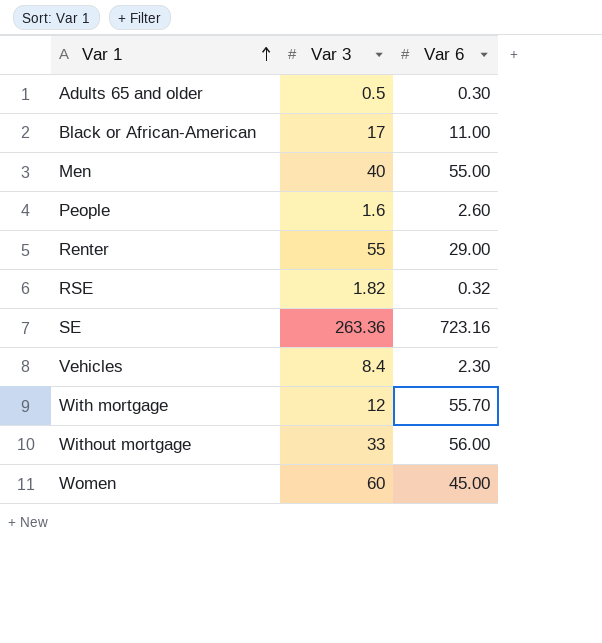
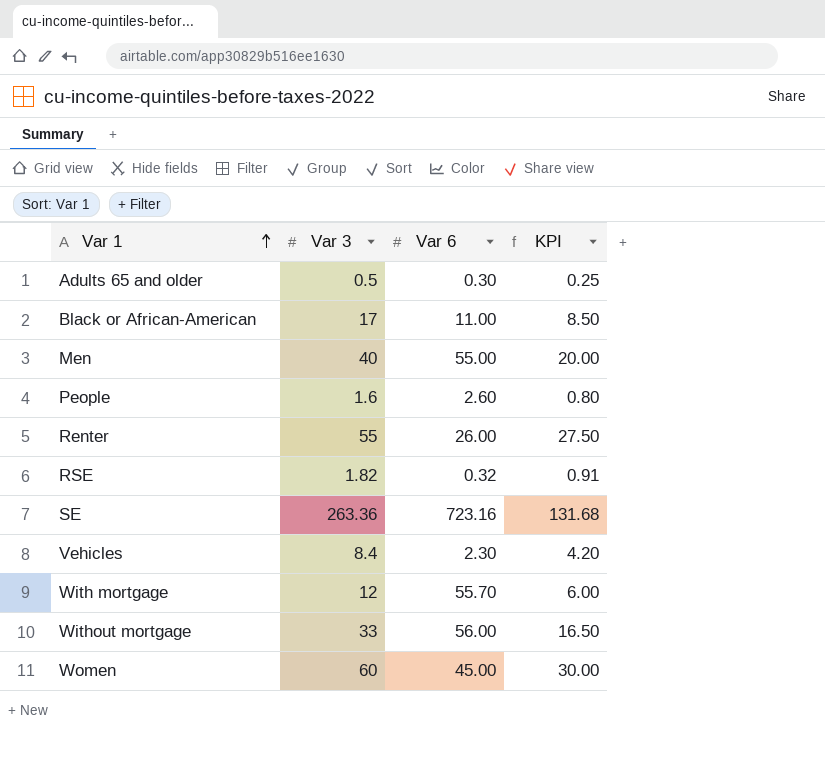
column KPI | formula: none -> [Var 3] * 0.5
Renter | Var 6: 29.00 -> 26.00

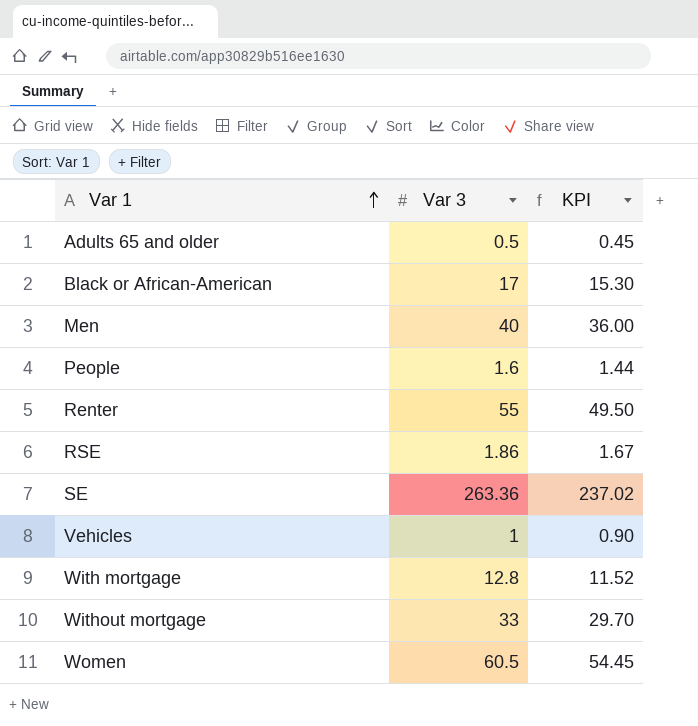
column Var 6 | position: 3 -> none
column KPI | formula: [Var 3] * 0.5 -> [Var 3] * 0.9
RSE | Var 3: 1.82 -> 1.86
Vehicles | Var 3: 8.4 -> 1
With mortgage | Var 3: 12 -> 12.8
Women | Var 3: 60 -> 60.5

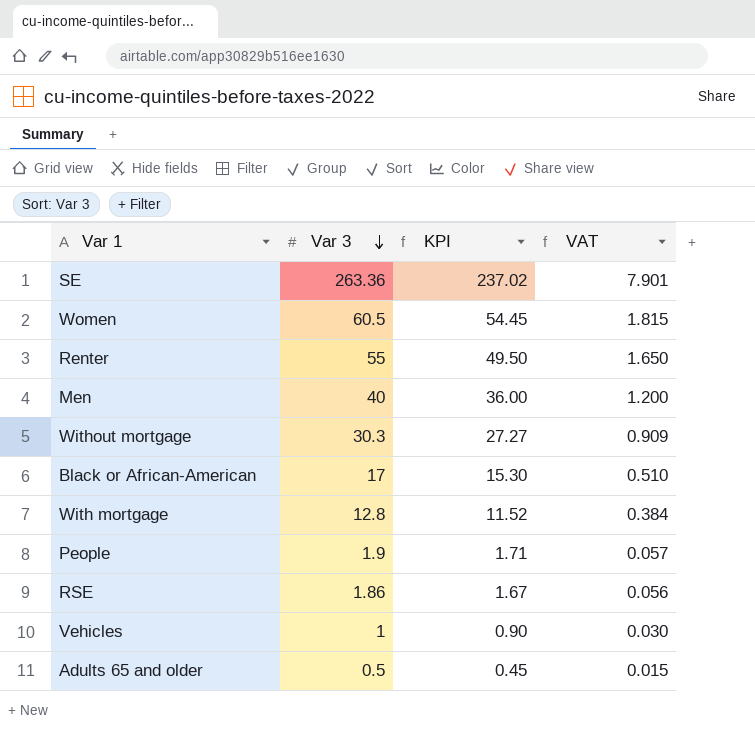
row order: Var 1 ascending -> Var 3 descending
column VAT | formula: none -> [Var 3] * 0.03
Without mortgage | Var 3: 33 -> 30.3
Without mortgage | KPI: 29.70 -> 27.27
People | Var 3: 1.6 -> 1.9
People | KPI: 1.44 -> 1.71

